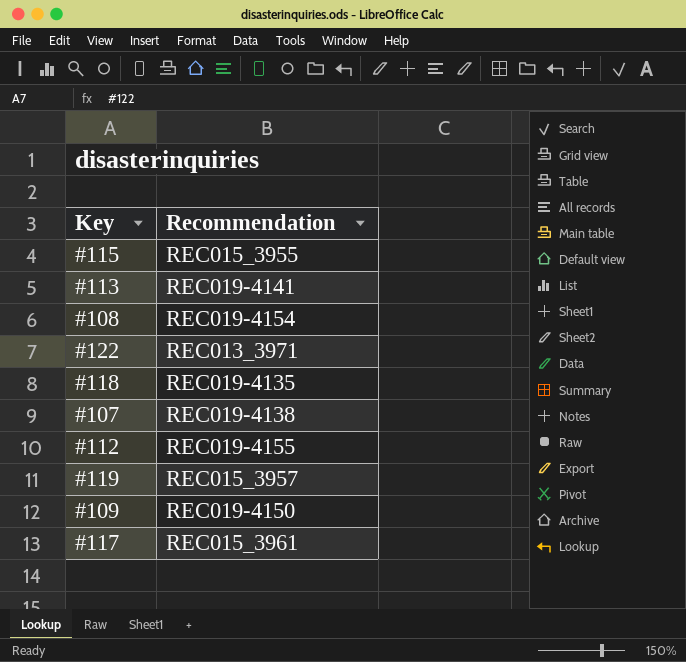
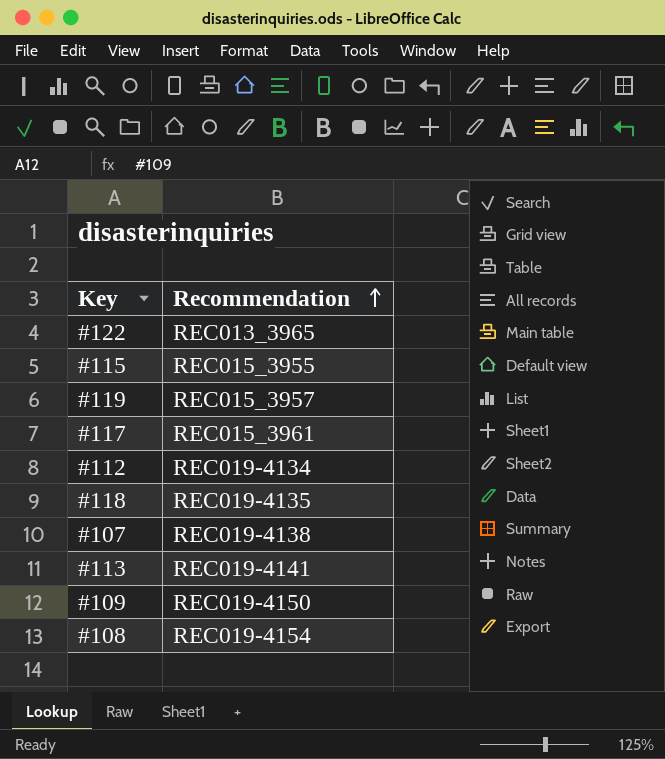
row order: none -> Recommendation ascending
#122 | Recommendation: REC013_3971 -> REC013_3965
#112 | Recommendation: REC019-4155 -> REC019-4134

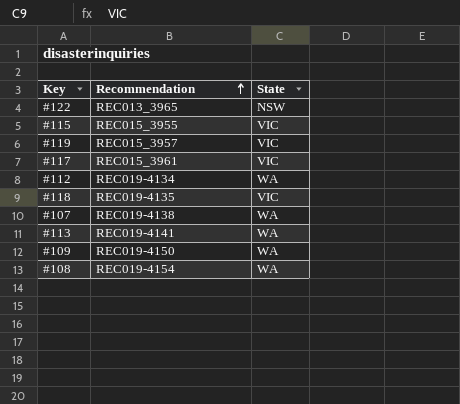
column State | position: none -> 3

